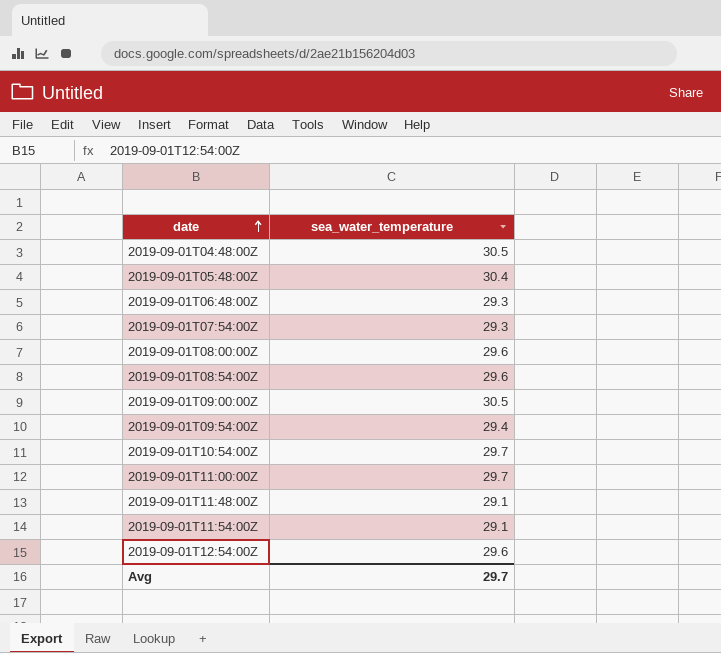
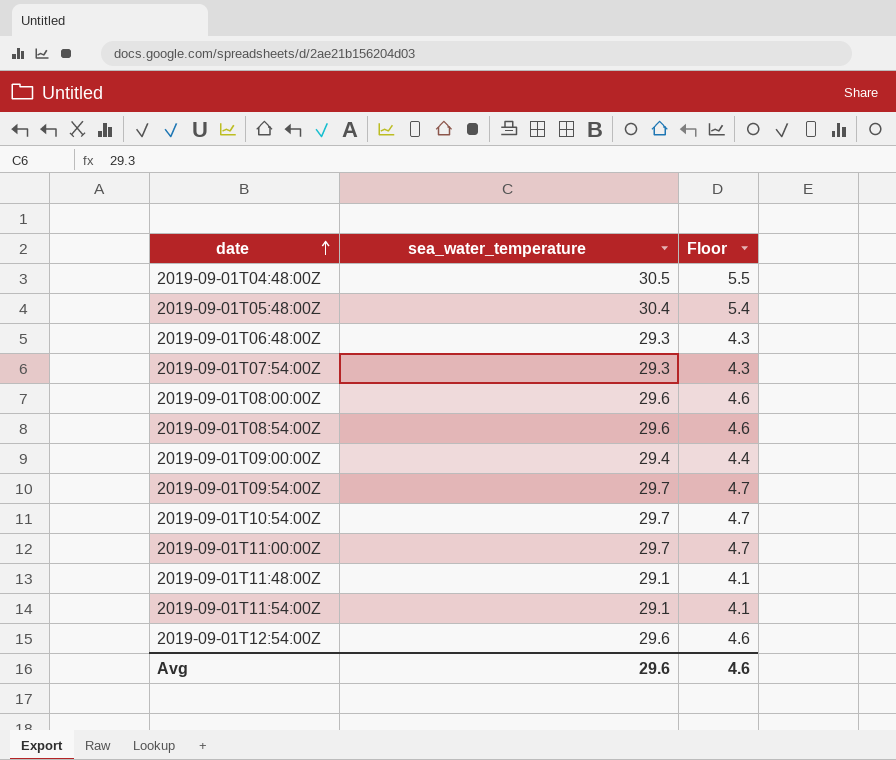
column Floor | formula: none -> [sea_water_temperature] - 25
2019-09-01T09:00:00Z | sea_water_temperature: 30.5 -> 29.4
2019-09-01T09:54:00Z | sea_water_temperature: 29.4 -> 29.7
Avg | sea_water_temperature: 29.7 -> 29.6

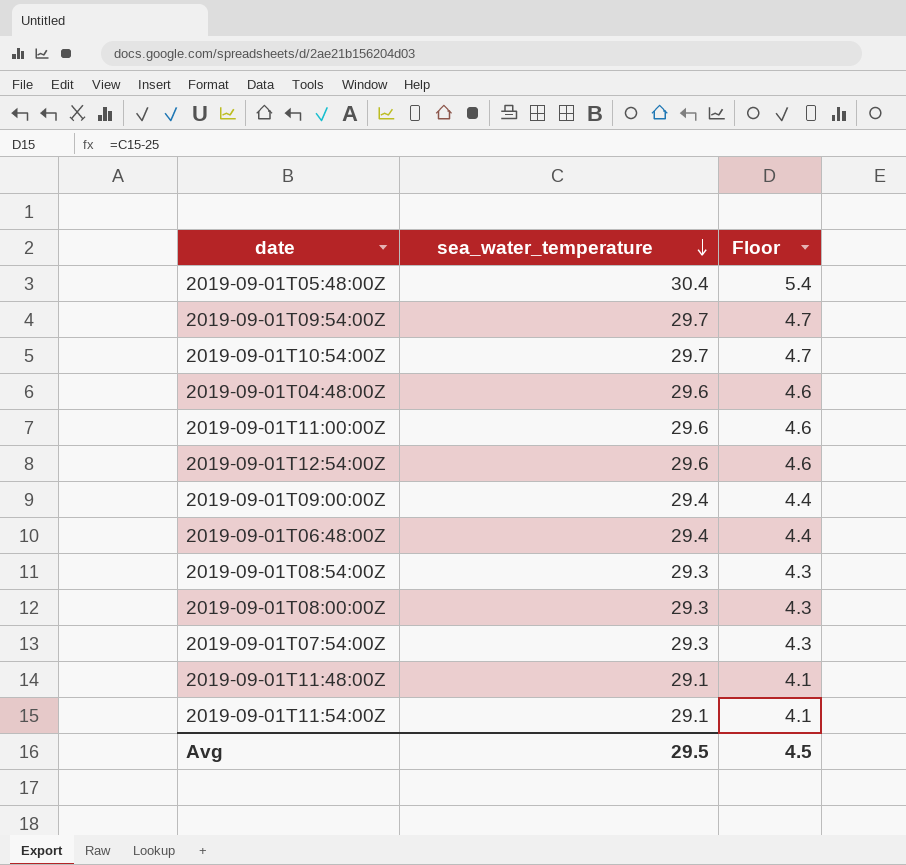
row order: date ascending -> sea_water_temperature descending
2019-09-01T04:48:00Z | sea_water_temperature: 30.5 -> 29.6
2019-09-01T04:48:00Z | Floor: 5.5 -> 4.6
2019-09-01T11:00:00Z | sea_water_temperature: 29.7 -> 29.6
2019-09-01T11:00:00Z | Floor: 4.7 -> 4.6
2019-09-01T06:48:00Z | sea_water_temperature: 29.3 -> 29.4
2019-09-01T06:48:00Z | Floor: 4.3 -> 4.4
2019-09-01T08:54:00Z | sea_water_temperature: 29.6 -> 29.3
2019-09-01T08:54:00Z | Floor: 4.6 -> 4.3
2019-09-01T08:00:00Z | sea_water_temperature: 29.6 -> 29.3
2019-09-01T08:00:00Z | Floor: 4.6 -> 4.3
Avg | sea_water_temperature: 29.6 -> 29.5
Avg | Floor: 4.6 -> 4.5

